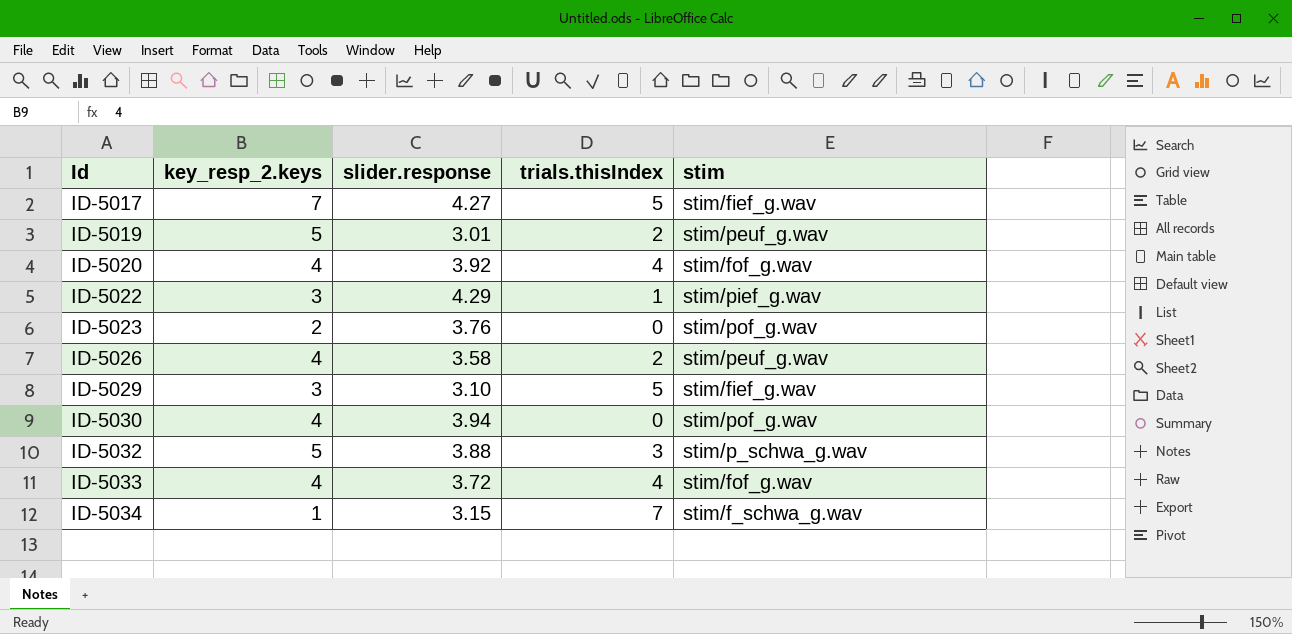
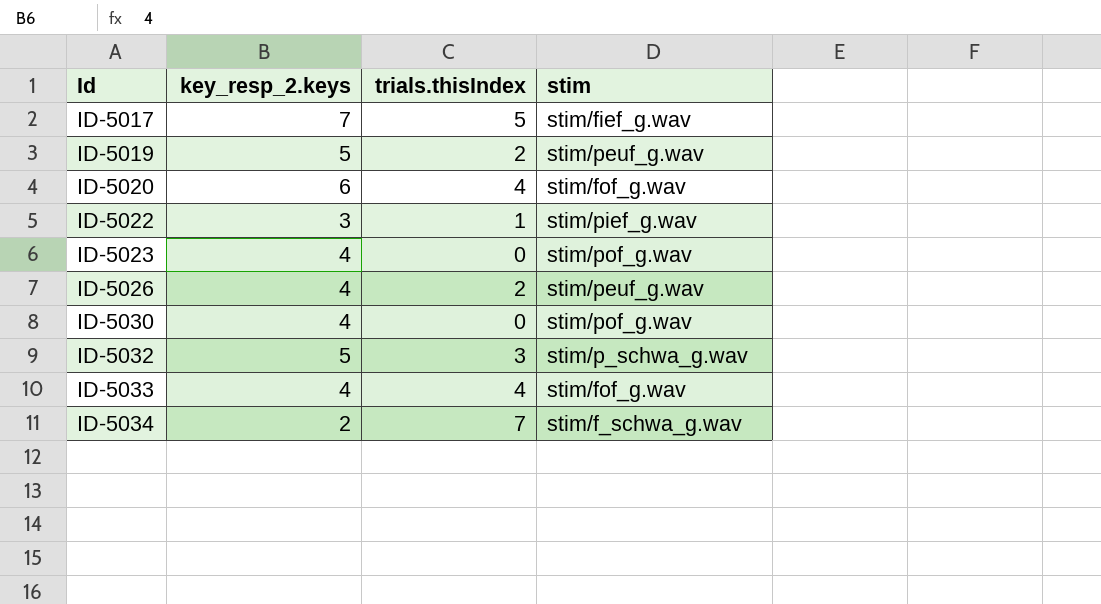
column slider.response | position: 3 -> none
row ID-5029: 3 | 3.10 | 5 | stim/fief_g.wav -> none
ID-5020 | key_resp_2.keys: 4 -> 6
ID-5023 | key_resp_2.keys: 2 -> 4
ID-5034 | key_resp_2.keys: 1 -> 2

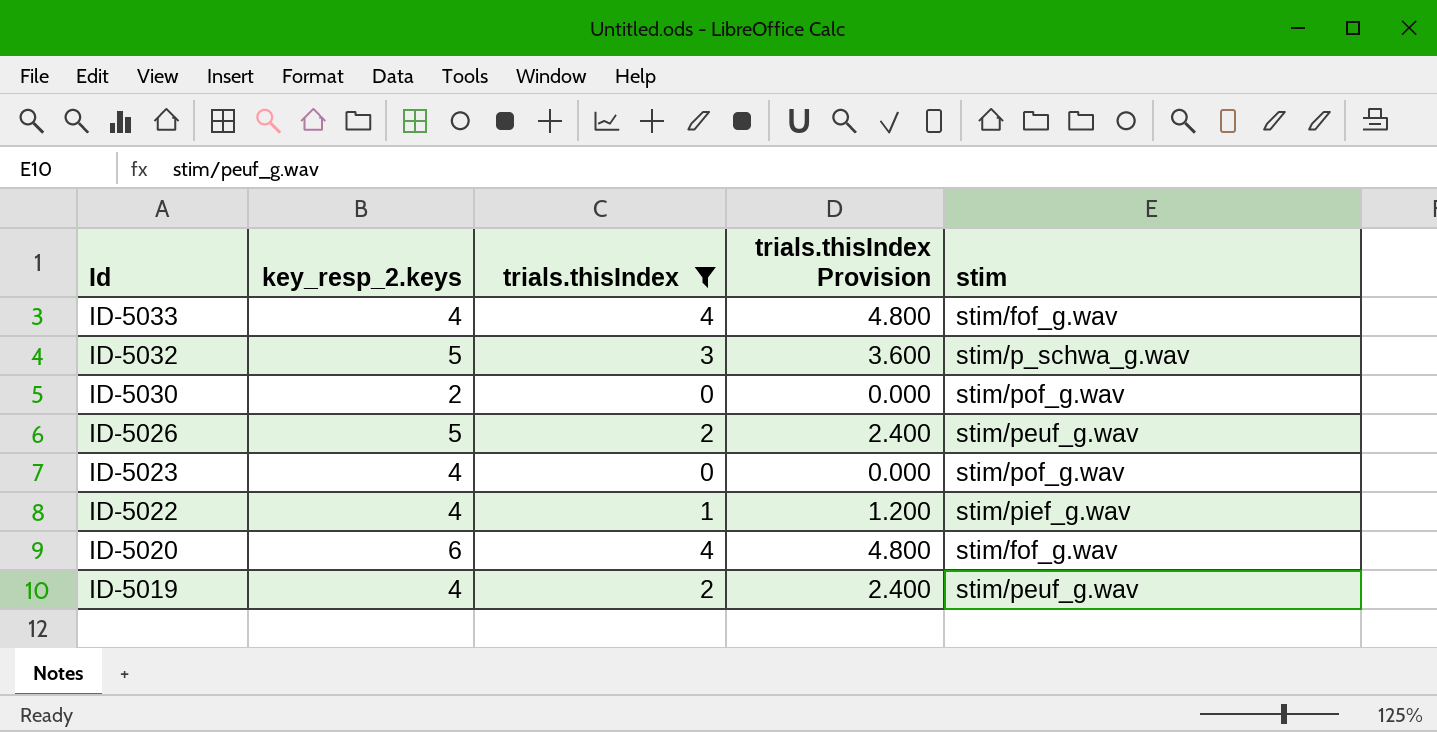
filter: none -> trials.thisIndex <= 4
row order: Id ascending -> Id descending
column trials.thisIndex Provision | formula: none -> [trials.thisIndex] * 1.2
ID-5030 | key_resp_2.keys: 4 -> 2
ID-5026 | key_resp_2.keys: 4 -> 5
ID-5022 | key_resp_2.keys: 3 -> 4
ID-5019 | key_resp_2.keys: 5 -> 4

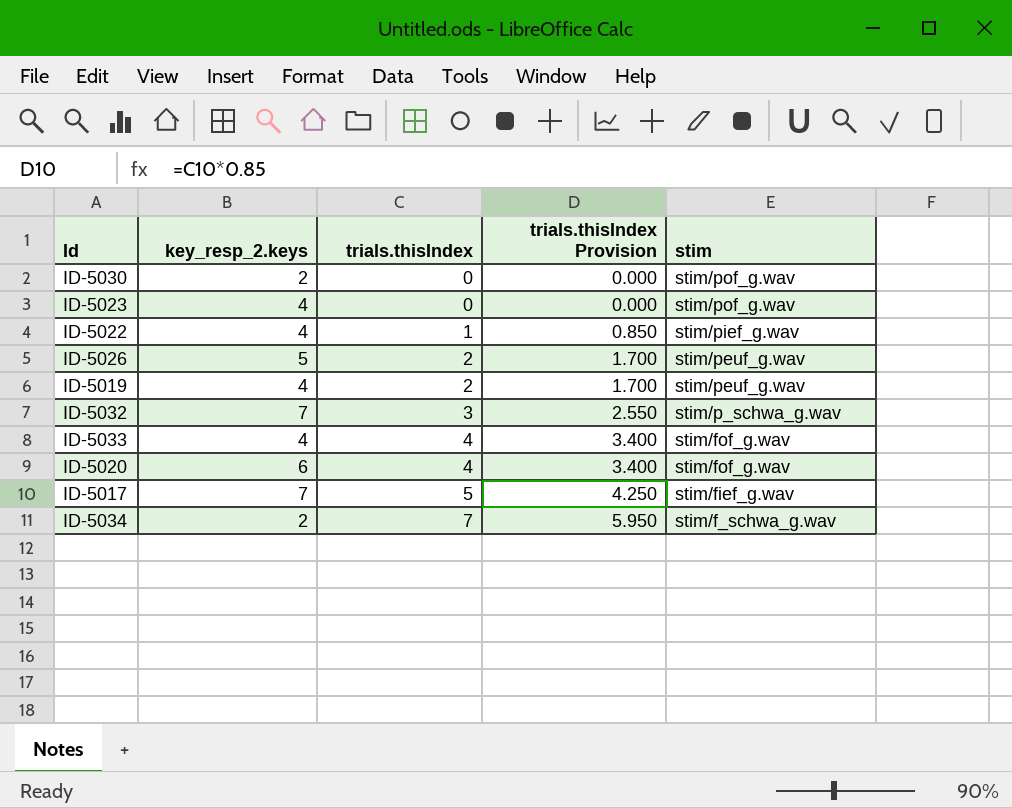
filter: trials.thisIndex <= 4 -> none
row order: Id descending -> trials.thisIndex ascending
column trials.thisIndex Provision | formula: [trials.thisIndex] * 1.2 -> [trials.thisIndex] * 0.85
ID-5032 | key_resp_2.keys: 5 -> 7

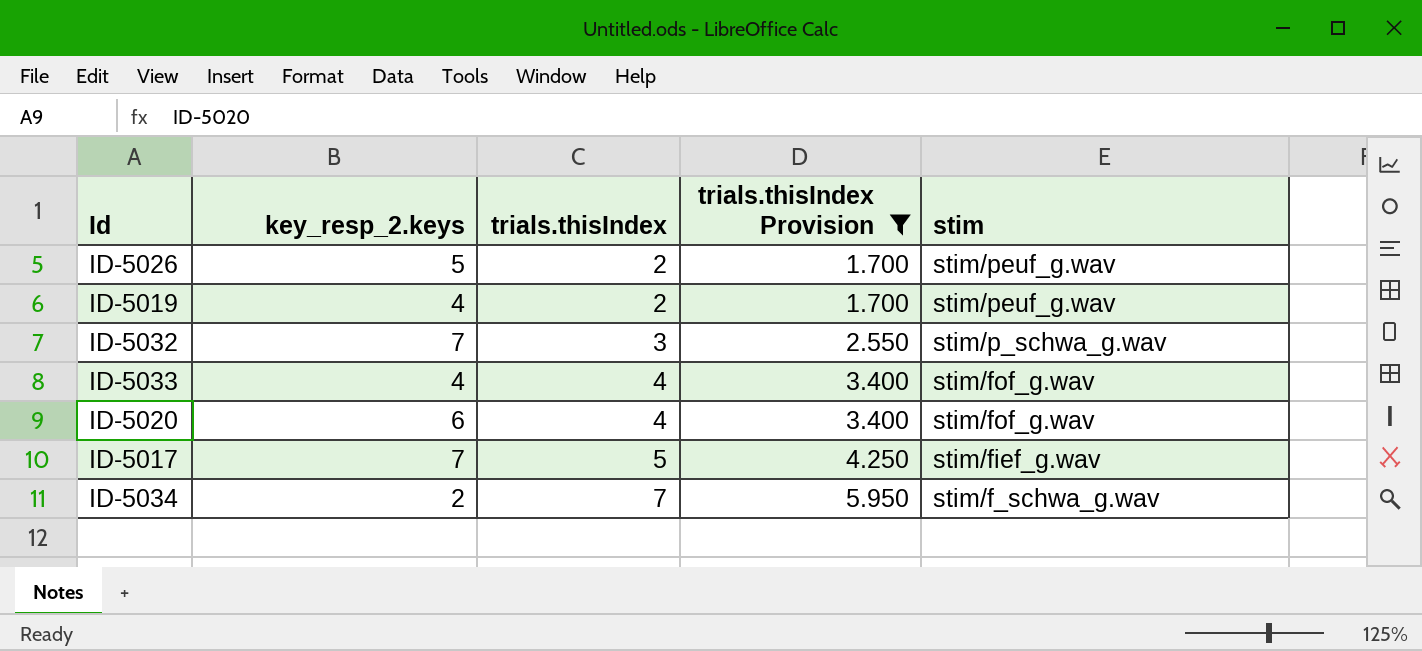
filter: none -> trials.thisIndex Provision >= 1.700

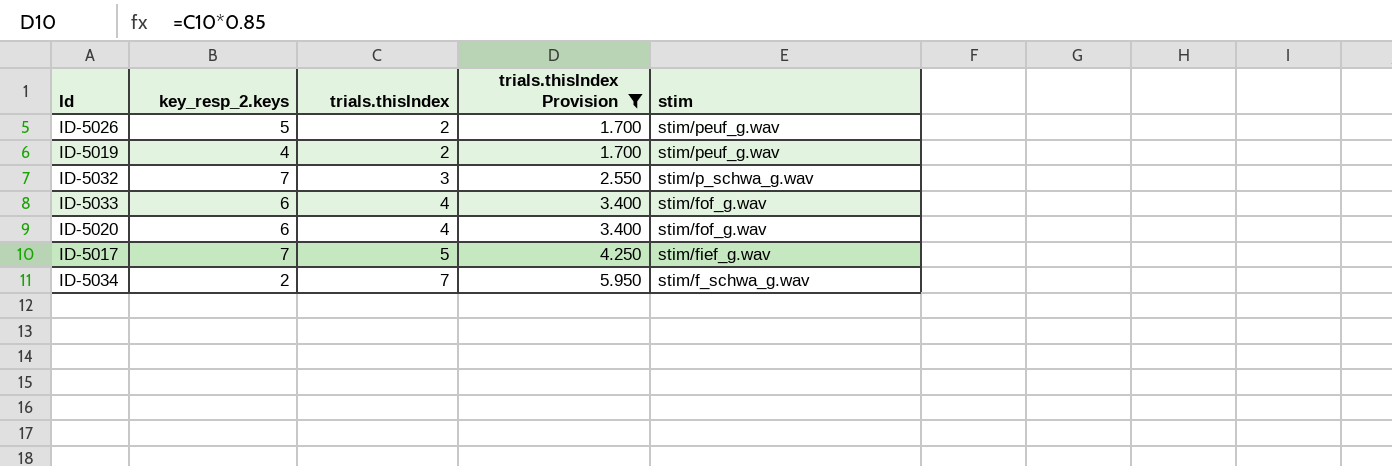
ID-5033 | key_resp_2.keys: 4 -> 6

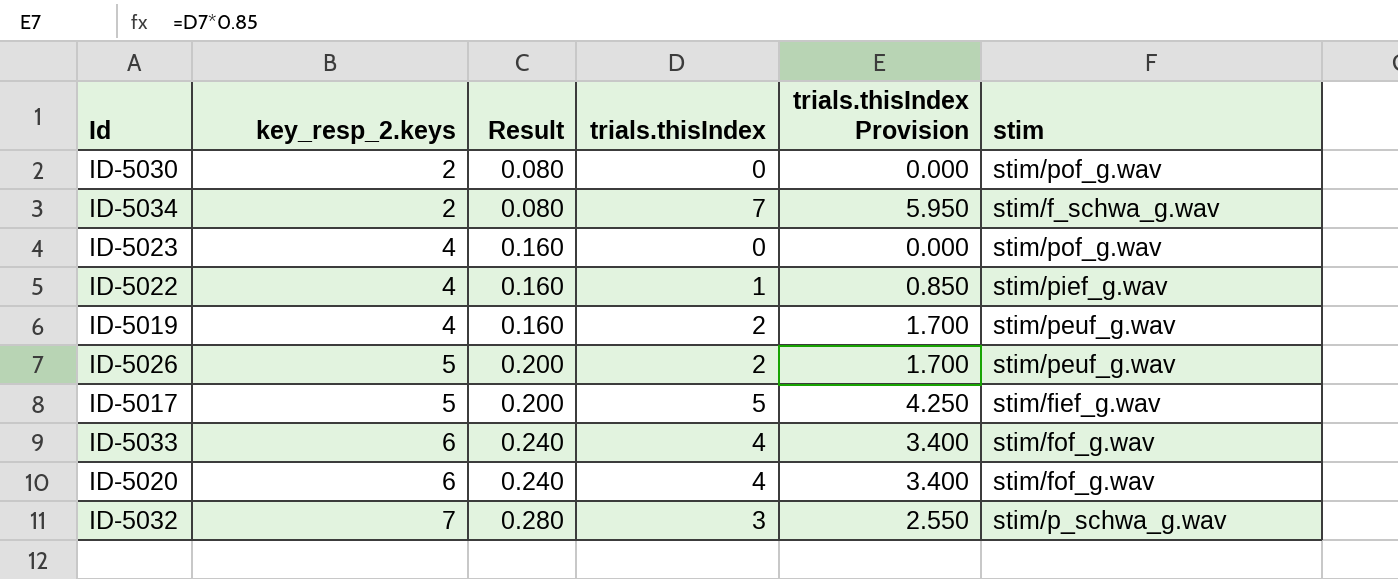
filter: trials.thisIndex Provision >= 1.700 -> none
row order: trials.thisIndex ascending -> key_resp_2.keys ascending
column Result | formula: none -> [key_resp_2.keys] * 0.04
ID-5017 | key_resp_2.keys: 7 -> 5

